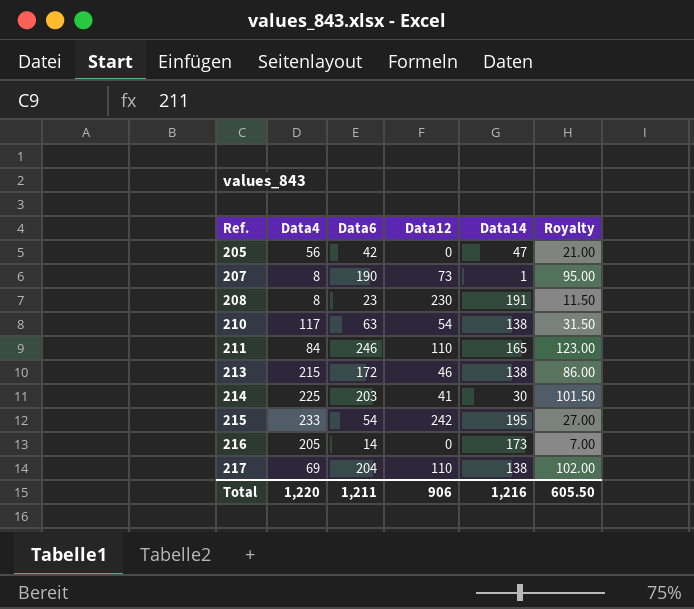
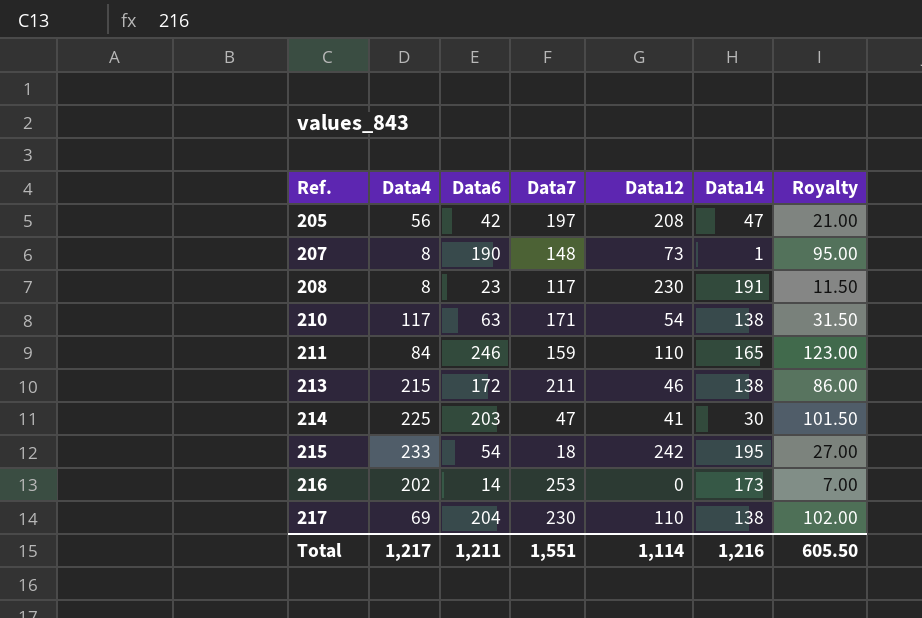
column Data7 | position: none -> 4
205 | Data12: 0 -> 208
216 | Data4: 205 -> 202
Total | Data4: 1,220 -> 1,217
Total | Data12: 906 -> 1,114

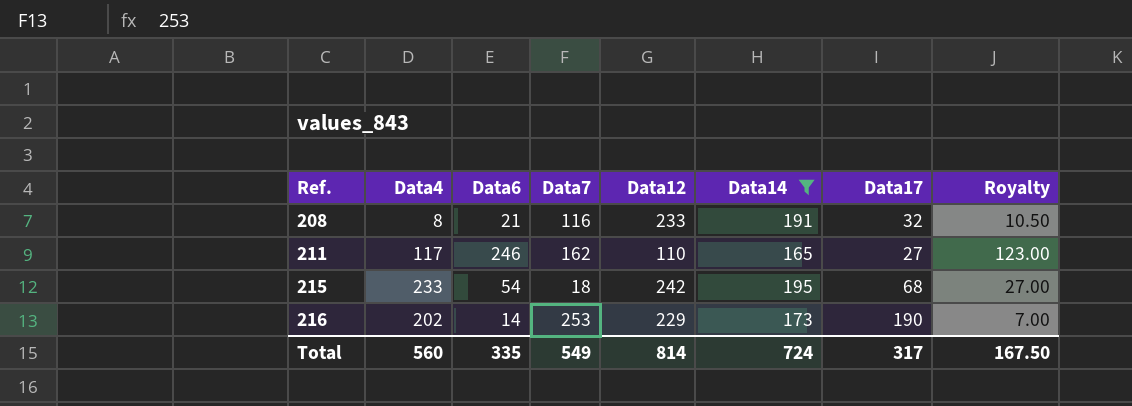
filter: none -> Data14 >= 165
column Data17 | position: none -> 7
208 | Data6: 23 -> 21
208 | Data7: 117 -> 116
208 | Data12: 230 -> 233
208 | Royalty: 11.50 -> 10.50
211 | Data4: 84 -> 117
211 | Data7: 159 -> 162
216 | Data12: 0 -> 229
Total | Data4: 1,217 -> 560
Total | Data6: 1,211 -> 335
Total | Data7: 1,551 -> 549
Total | Data12: 1,114 -> 814
Total | Data14: 1,216 -> 724
Total | Royalty: 605.50 -> 167.50

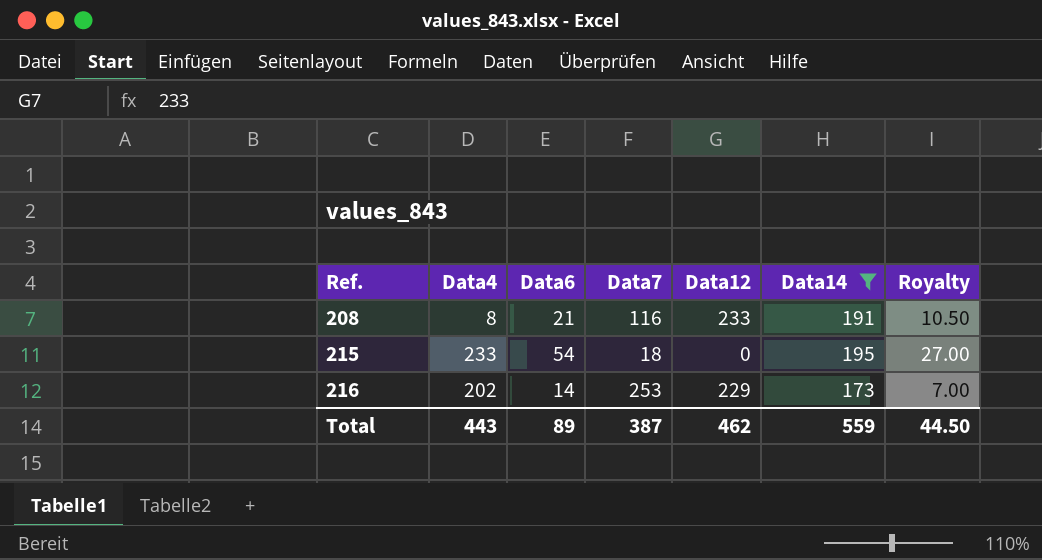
column Data17 | position: 7 -> none
row 211: 117 | 246 | 162 | 110 | 165 | 27 | 123.00 -> none
215 | Data12: 242 -> 0
Total | Data4: 560 -> 443
Total | Data6: 335 -> 89
Total | Data7: 549 -> 387
Total | Data12: 814 -> 462
Total | Data14: 724 -> 559
Total | Royalty: 167.50 -> 44.50

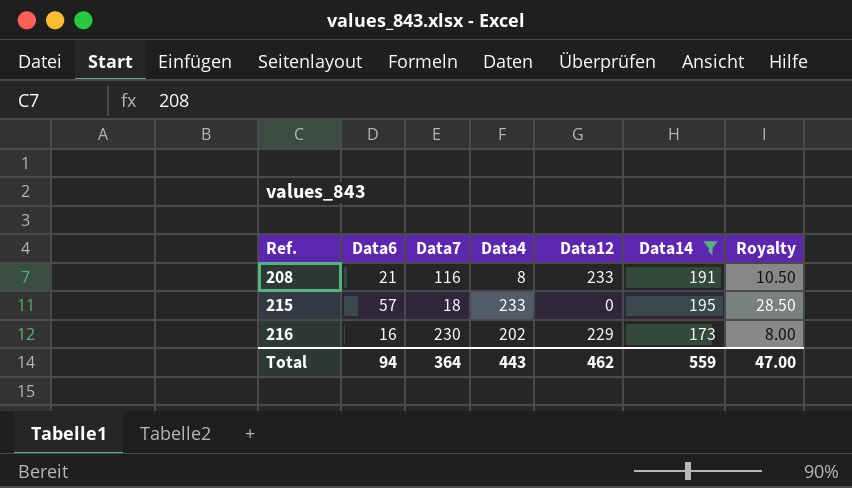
column Data4 | position: 2 -> 4
215 | Data6: 54 -> 57
215 | Royalty: 27.00 -> 28.50
216 | Data6: 14 -> 16
216 | Data7: 253 -> 230
216 | Royalty: 7.00 -> 8.00
Total | Data6: 89 -> 94
Total | Data7: 387 -> 364
Total | Royalty: 44.50 -> 47.00

